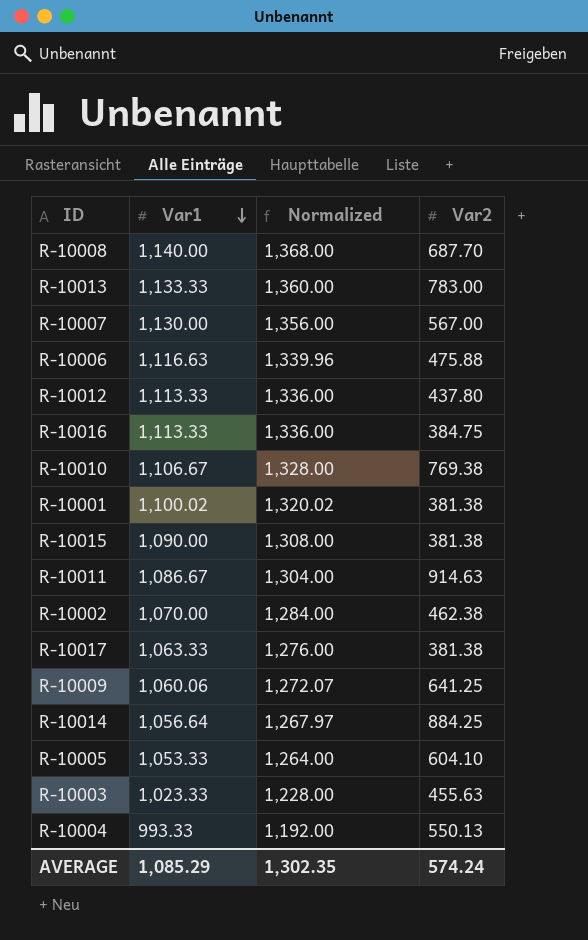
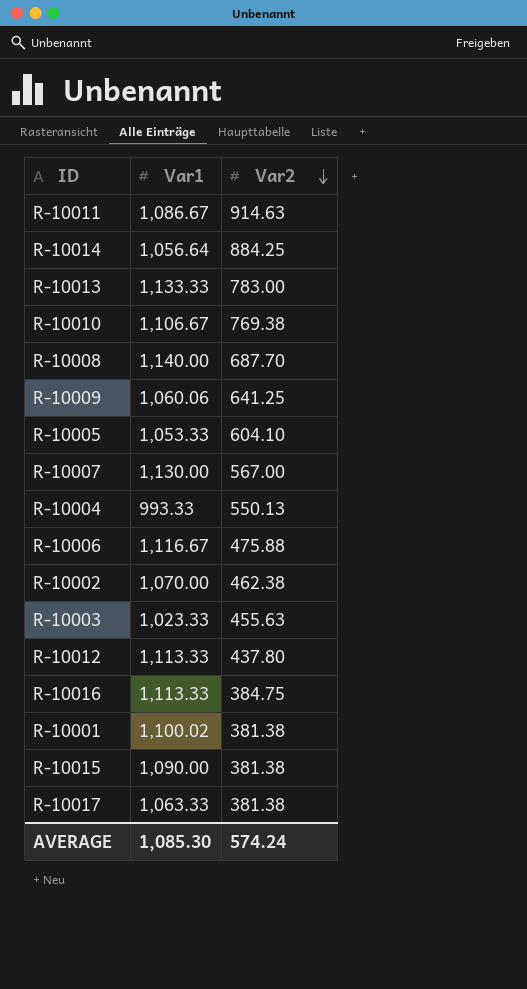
row order: Var1 descending -> Var2 descending
column Normalized | formula: [Var1] * 1.2 -> none
R-10006 | Var1: 1,116.63 -> 1,116.67
AVERAGE | Var1: 1,085.29 -> 1,085.30

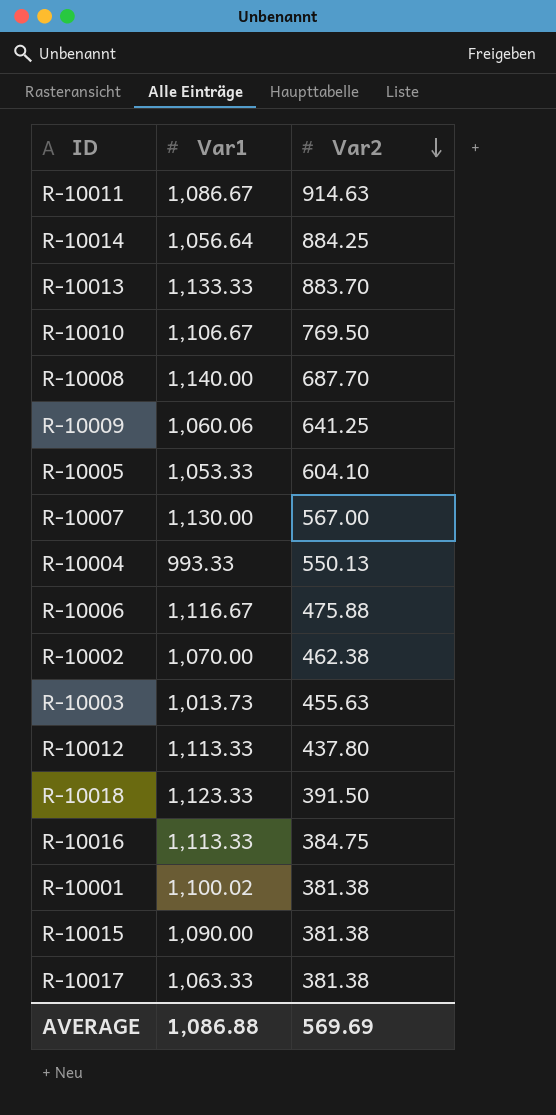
R-10013 | Var2: 783.00 -> 883.70
R-10010 | Var2: 769.38 -> 769.50
R-10003 | Var1: 1,023.33 -> 1,013.73
row R-10018: none -> 1,123.33 | 391.50
AVERAGE | Var1: 1,085.30 -> 1,086.88
AVERAGE | Var2: 574.24 -> 569.69

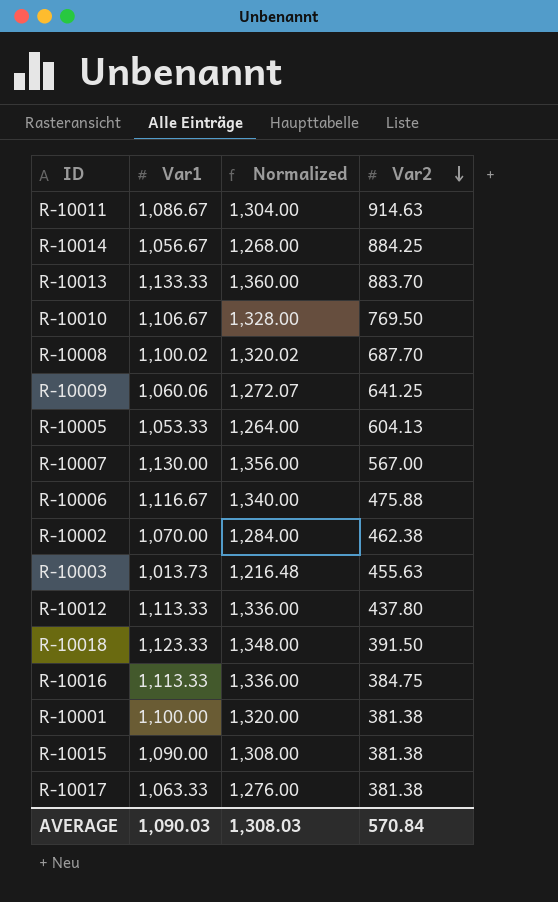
column Normalized | formula: none -> [Var1] * 1.2
row R-10004: 993.33 | 550.13 -> none
R-10014 | Var1: 1,056.64 -> 1,056.67
R-10008 | Var1: 1,140.00 -> 1,100.02
R-10005 | Var2: 604.10 -> 604.13
R-10001 | Var1: 1,100.02 -> 1,100.00
AVERAGE | Var1: 1,086.88 -> 1,090.03
AVERAGE | Var2: 569.69 -> 570.84

